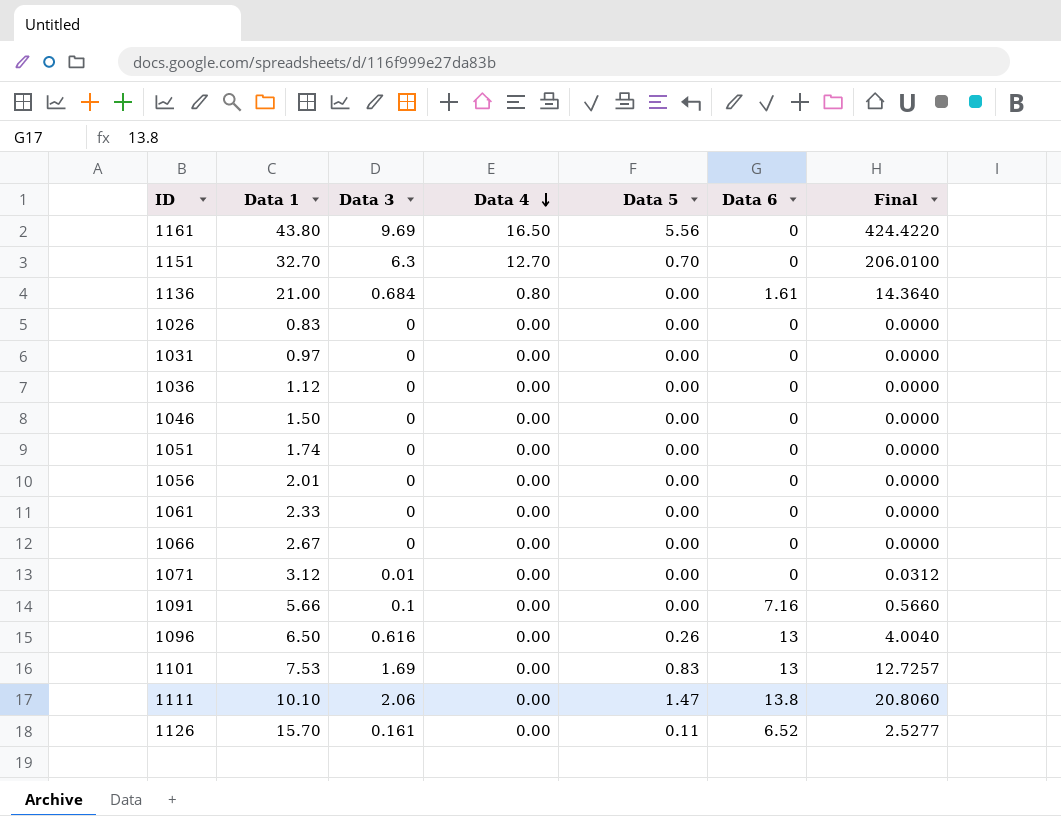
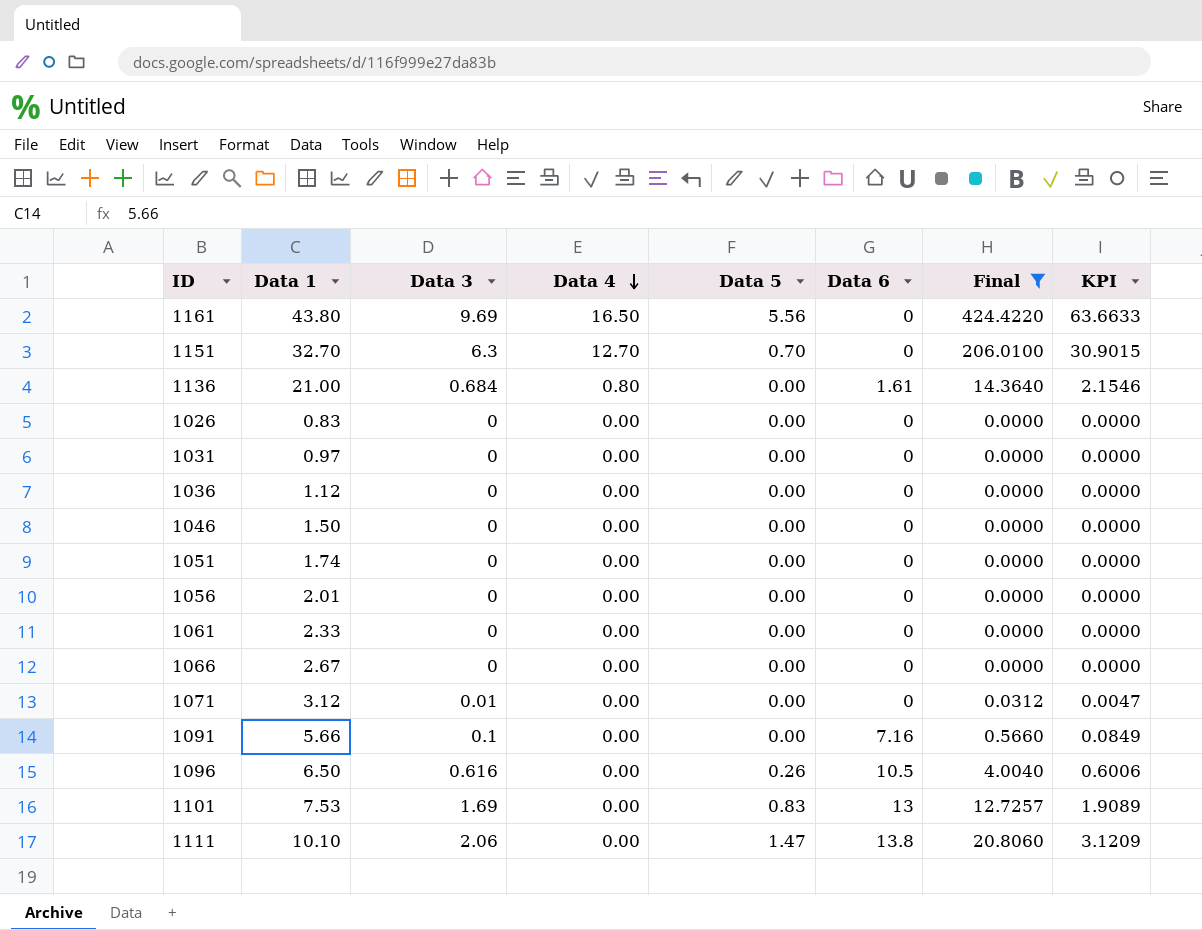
filter: none -> Final != 2.5277
column KPI | formula: none -> [Final] * 0.15
1096 | Data 6: 13 -> 10.5

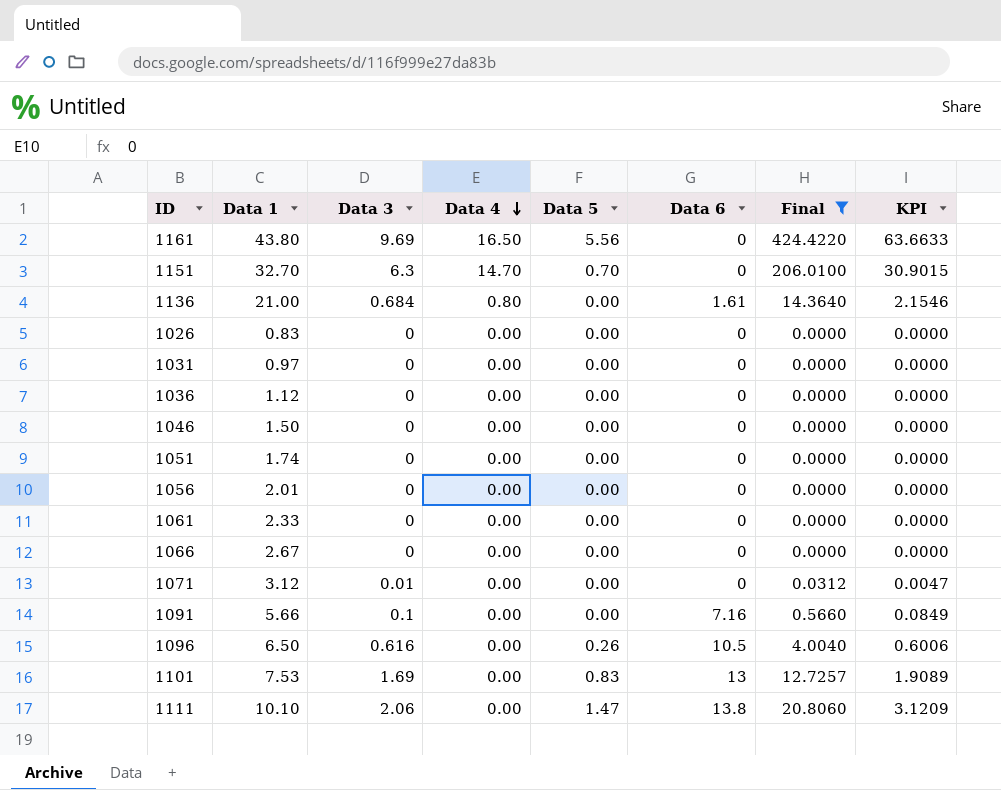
1151 | Data 4: 12.70 -> 14.70

